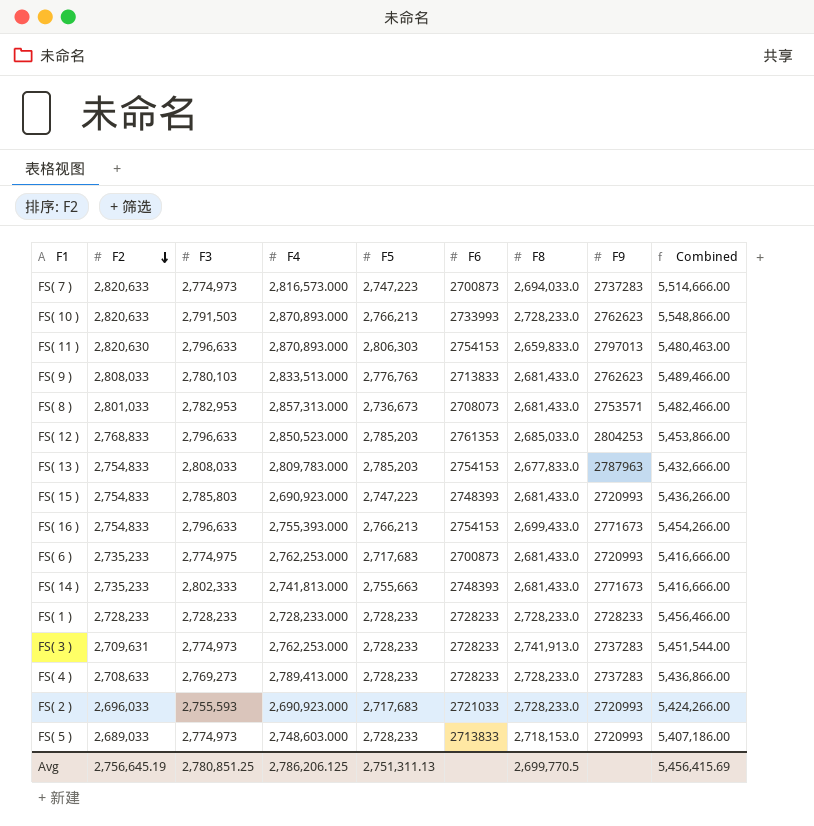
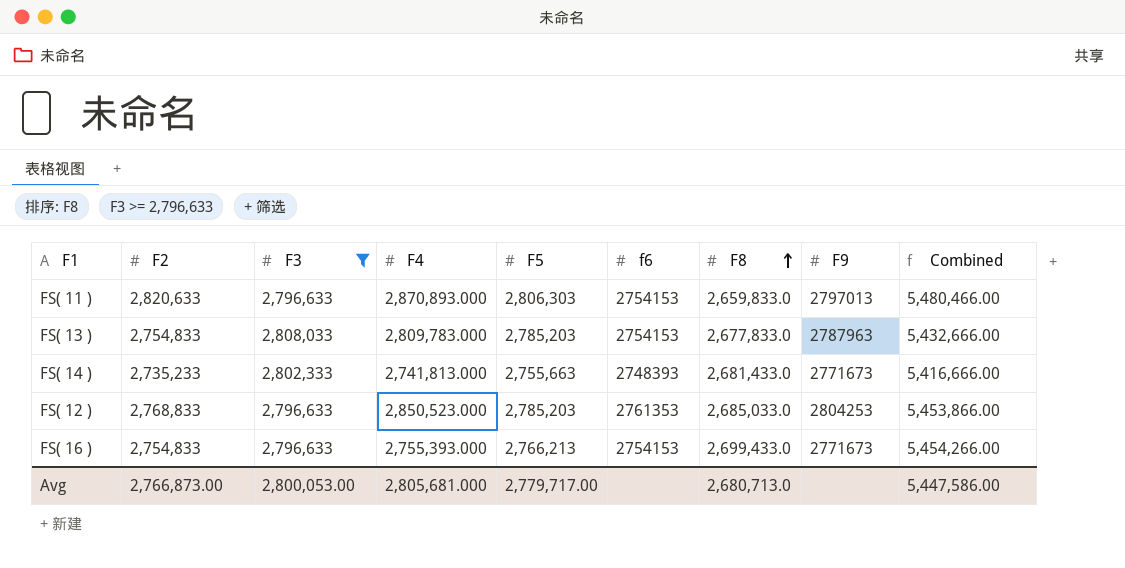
filter: none -> F3 >= 2,796,633
row order: F2 descending -> F8 ascending
column name: F6 -> f6
FS( 11 ) | F2: 2,820,630 -> 2,820,633
FS( 11 ) | Combined: 5,480,463.00 -> 5,480,466.00
Avg | F2: 2,756,645.19 -> 2,766,873.00
Avg | F3: 2,780,851.25 -> 2,800,053.00
Avg | F4: 2,786,206.125 -> 2,805,681.000
Avg | F5: 2,751,311.13 -> 2,779,717.00
Avg | F8: 2,699,770.5 -> 2,680,713.0
Avg | Combined: 5,456,415.69 -> 5,447,586.00

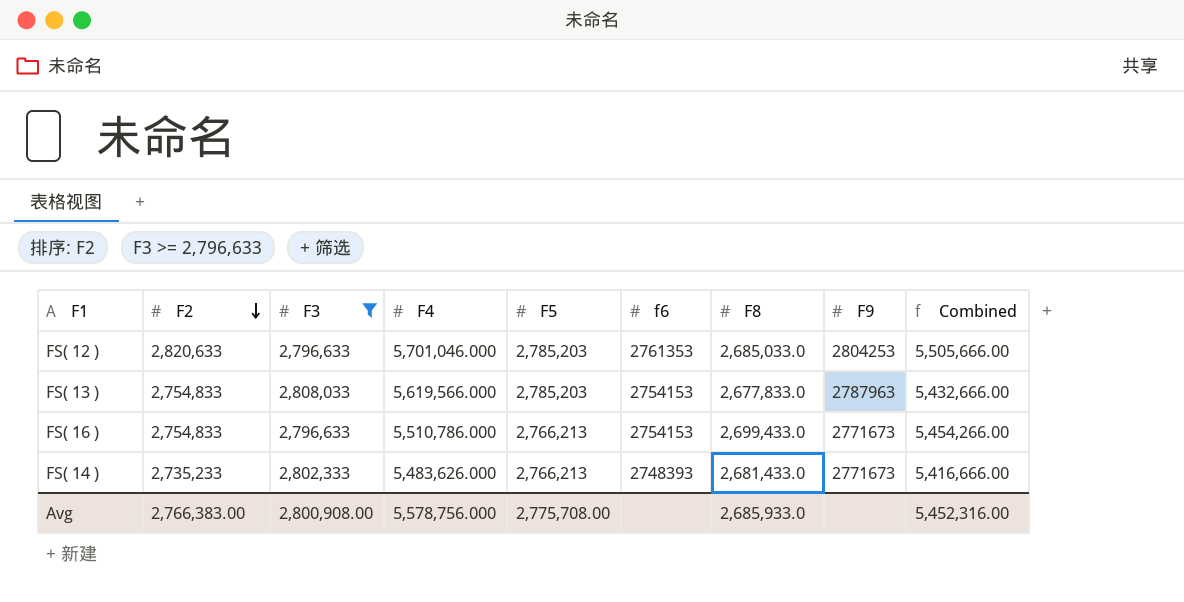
row order: F8 ascending -> F2 descending
row FS( 11 ): 2,820,633 | 2,796,633 | 2,870,893.000 | 2,806,303 | 2754153 | 2,659,833.0 | 2797013 | 5,480,466.00 -> none
FS( 12 ) | F2: 2,768,833 -> 2,820,633
FS( 12 ) | F4: 2,850,523.000 -> 5,701,046.000
FS( 12 ) | Combined: 5,453,866.00 -> 5,505,666.00
FS( 13 ) | F4: 2,809,783.000 -> 5,619,566.000
FS( 16 ) | F4: 2,755,393.000 -> 5,510,786.000
FS( 14 ) | F4: 2,741,813.000 -> 5,483,626.000
FS( 14 ) | F5: 2,755,663 -> 2,766,213
Avg | F2: 2,766,873.00 -> 2,766,383.00
Avg | F3: 2,800,053.00 -> 2,800,908.00
Avg | F4: 2,805,681.000 -> 5,578,756.000
Avg | F5: 2,779,717.00 -> 2,775,708.00
Avg | F8: 2,680,713.0 -> 2,685,933.0
Avg | Combined: 5,447,586.00 -> 5,452,316.00

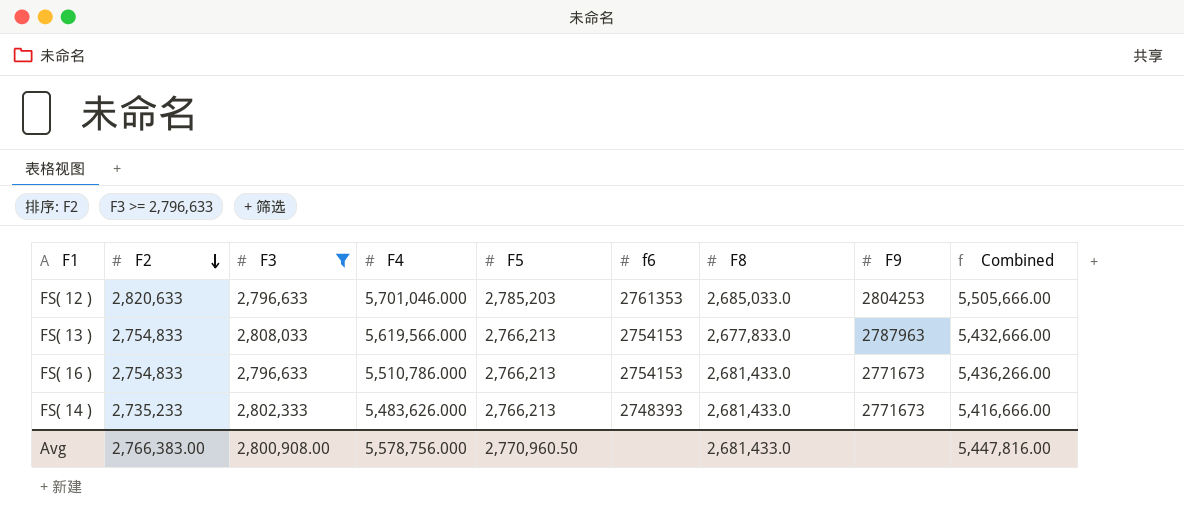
FS( 13 ) | F5: 2,785,203 -> 2,766,213
FS( 16 ) | F8: 2,699,433.0 -> 2,681,433.0
FS( 16 ) | Combined: 5,454,266.00 -> 5,436,266.00
Avg | F5: 2,775,708.00 -> 2,770,960.50
Avg | F8: 2,685,933.0 -> 2,681,433.0
Avg | Combined: 5,452,316.00 -> 5,447,816.00

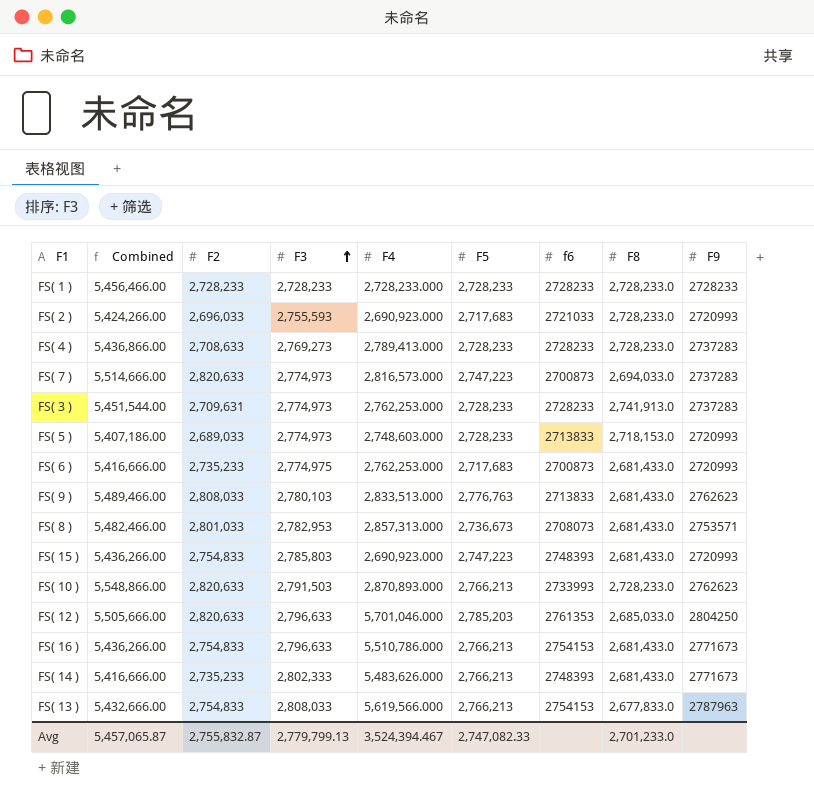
filter: F3 >= 2,796,633 -> none
row order: F2 descending -> F3 ascending
column Combined | position: 9 -> 2
FS( 12 ) | F9: 2804253 -> 2804250
Avg | Combined: 5,447,816.00 -> 5,457,065.87
Avg | F2: 2,766,383.00 -> 2,755,832.87
Avg | F3: 2,800,908.00 -> 2,779,799.13
Avg | F4: 5,578,756.000 -> 3,524,394.467
Avg | F5: 2,770,960.50 -> 2,747,082.33
Avg | F8: 2,681,433.0 -> 2,701,233.0

